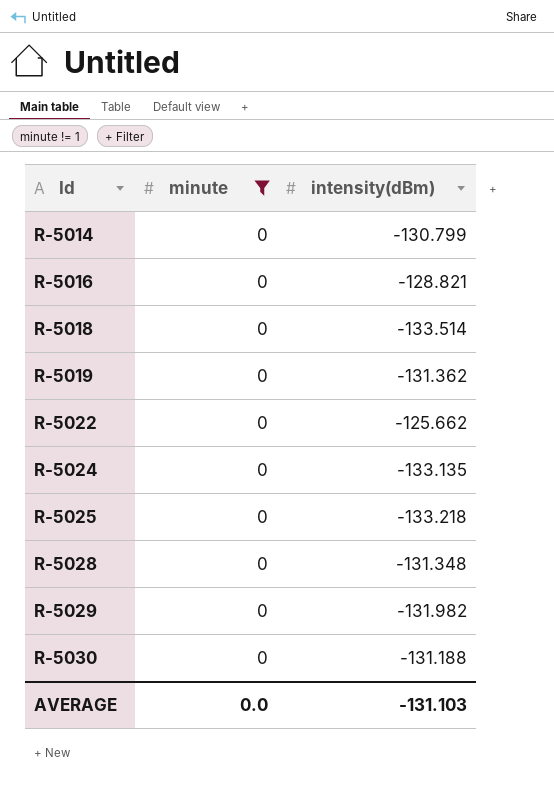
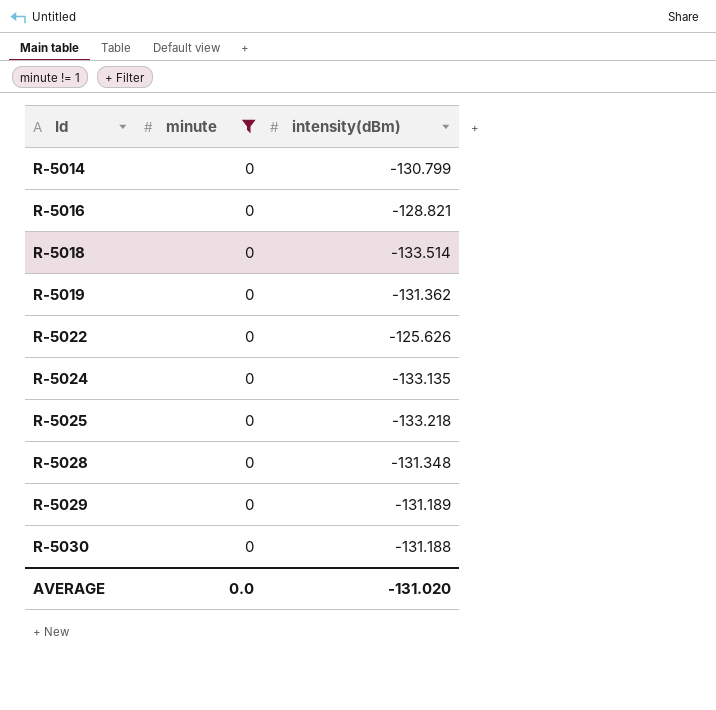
R-5022 | intensity(dBm): -125.662 -> -125.626
R-5029 | intensity(dBm): -131.982 -> -131.189
AVERAGE | intensity(dBm): -131.103 -> -131.020

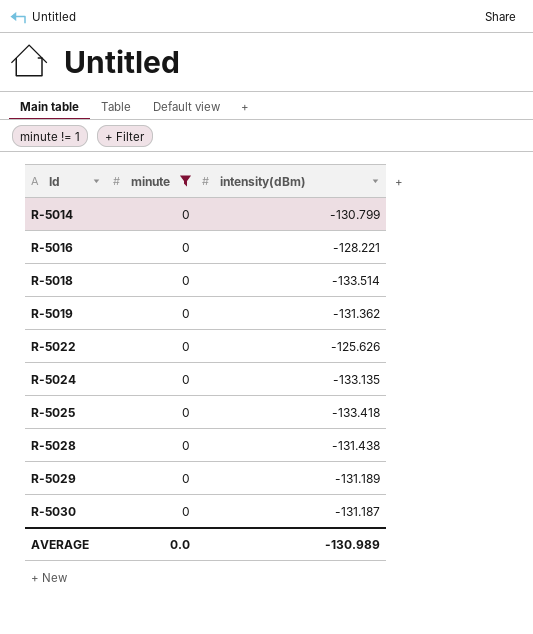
R-5016 | intensity(dBm): -128.821 -> -128.221
R-5025 | intensity(dBm): -133.218 -> -133.418
R-5028 | intensity(dBm): -131.348 -> -131.438
R-5030 | intensity(dBm): -131.188 -> -131.187
AVERAGE | intensity(dBm): -131.020 -> -130.989

